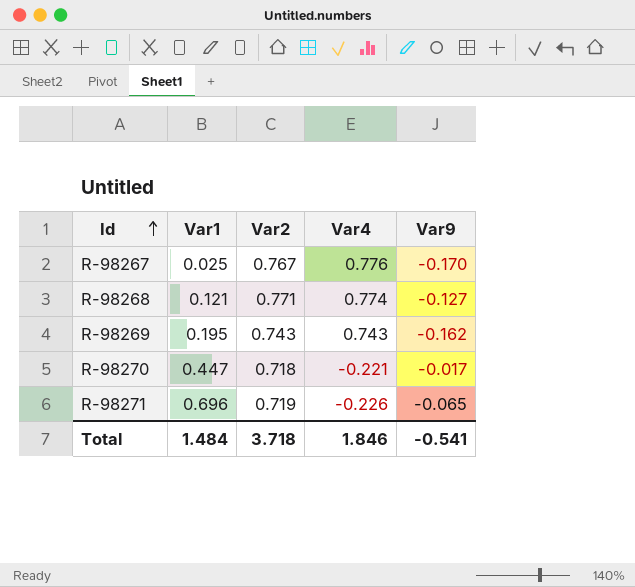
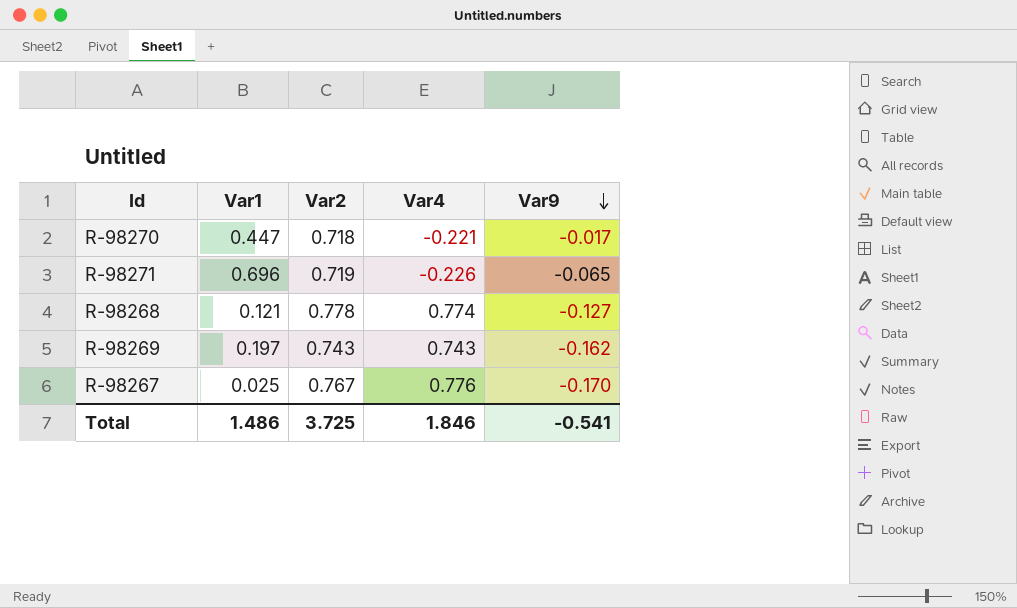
row order: Id ascending -> Var9 descending
R-98268 | Var2: 0.771 -> 0.778
R-98269 | Var1: 0.195 -> 0.197
Total | Var1: 1.484 -> 1.486
Total | Var2: 3.718 -> 3.725

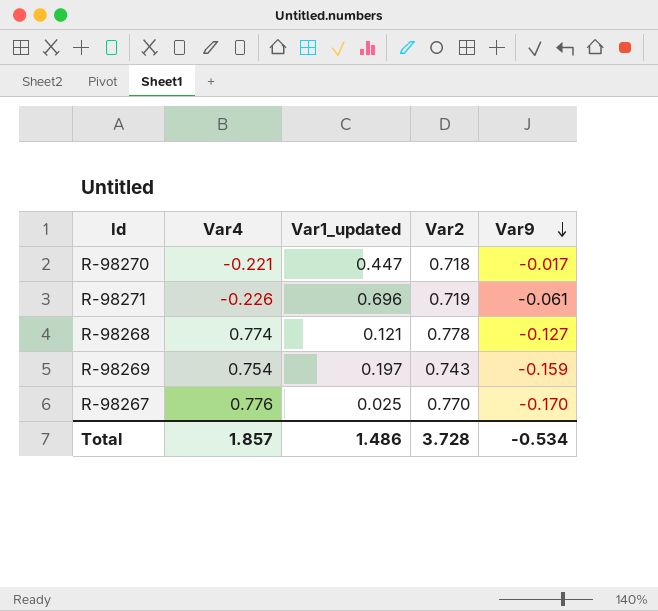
column Var4 | position: 4 -> 2
column name: Var1 -> Var1_updated
R-98271 | Var9: -0.065 -> -0.061
R-98269 | Var4: 0.743 -> 0.754
R-98269 | Var9: -0.162 -> -0.159
R-98267 | Var2: 0.767 -> 0.770
Total | Var4: 1.846 -> 1.857
Total | Var2: 3.725 -> 3.728
Total | Var9: -0.541 -> -0.534

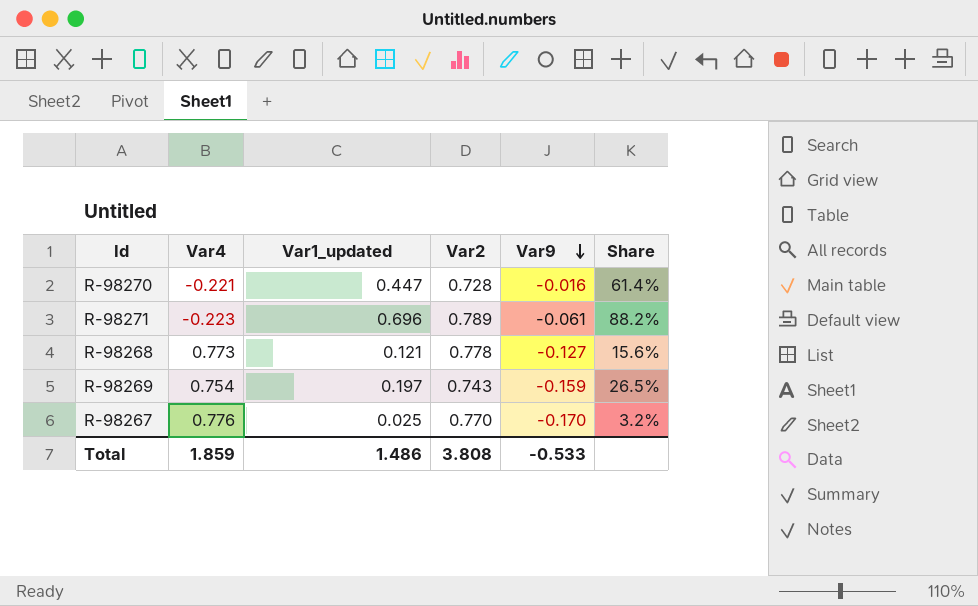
column Share | formula: none -> [Var1_updated] / [Var2]
R-98270 | Var2: 0.718 -> 0.728
R-98270 | Var9: -0.017 -> -0.016
R-98271 | Var4: -0.226 -> -0.223
R-98271 | Var2: 0.719 -> 0.789
R-98268 | Var4: 0.774 -> 0.773
Total | Var4: 1.857 -> 1.859
Total | Var2: 3.728 -> 3.808
Total | Var9: -0.534 -> -0.533

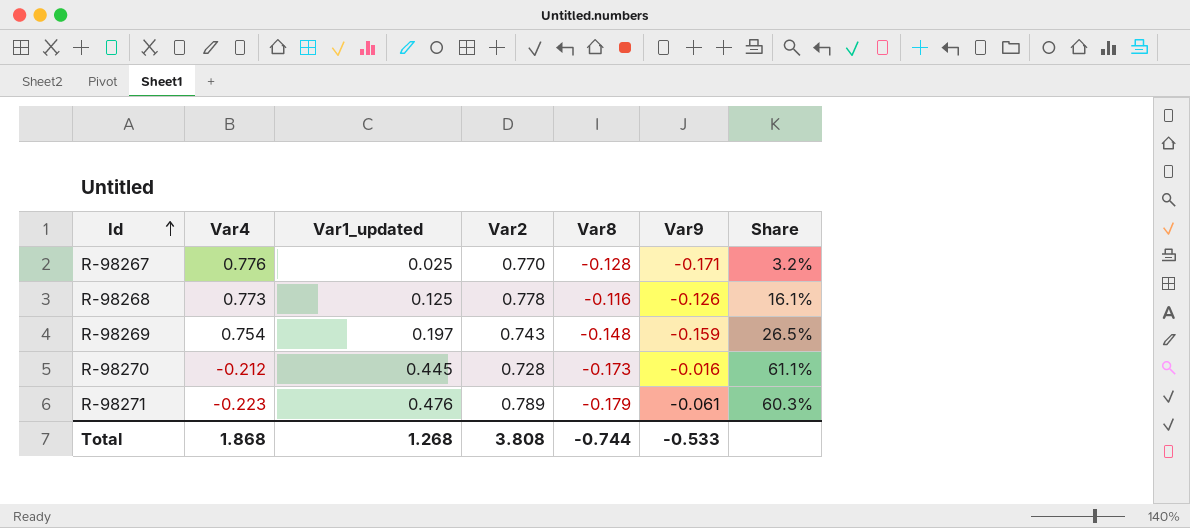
row order: Var9 descending -> Id ascending
column Var8 | position: none -> 5
R-98267 | Var9: -0.170 -> -0.171
R-98268 | Var1_updated: 0.121 -> 0.125
R-98268 | Var9: -0.127 -> -0.126
R-98268 | Share: 15.6% -> 16.1%
R-98270 | Var4: -0.221 -> -0.212
R-98270 | Var1_updated: 0.447 -> 0.445
R-98270 | Share: 61.4% -> 61.1%
R-98271 | Var1_updated: 0.696 -> 0.476
R-98271 | Share: 88.2% -> 60.3%
Total | Var4: 1.859 -> 1.868
Total | Var1_updated: 1.486 -> 1.268

